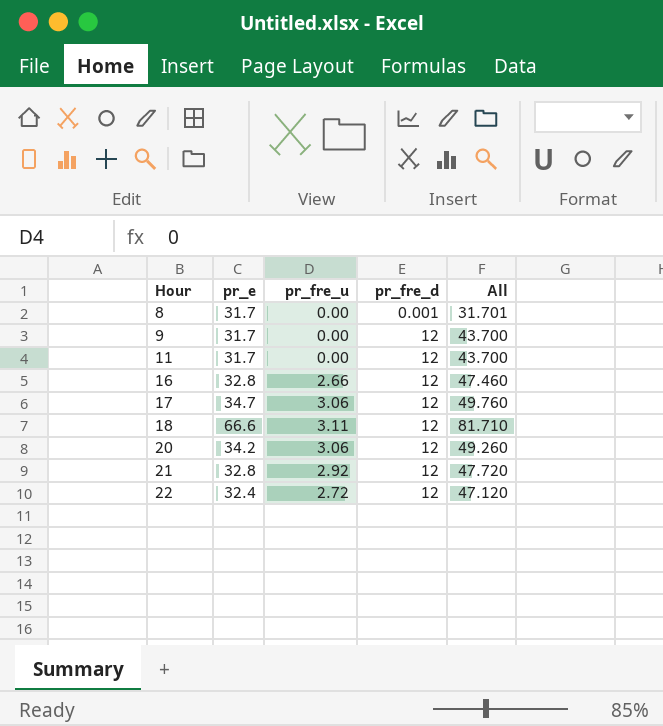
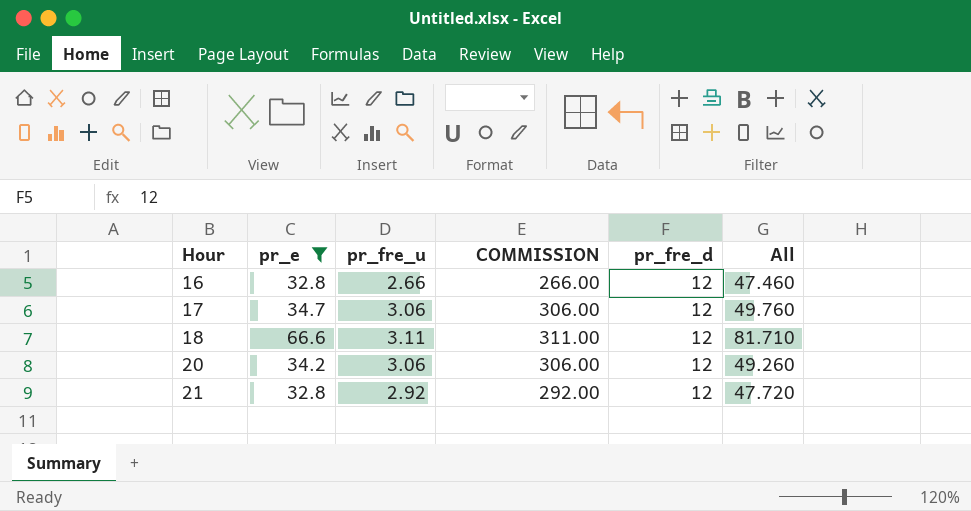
filter: none -> pr_e >= 32.8
column COMMISSION | formula: none -> [pr_fre_u] * 100

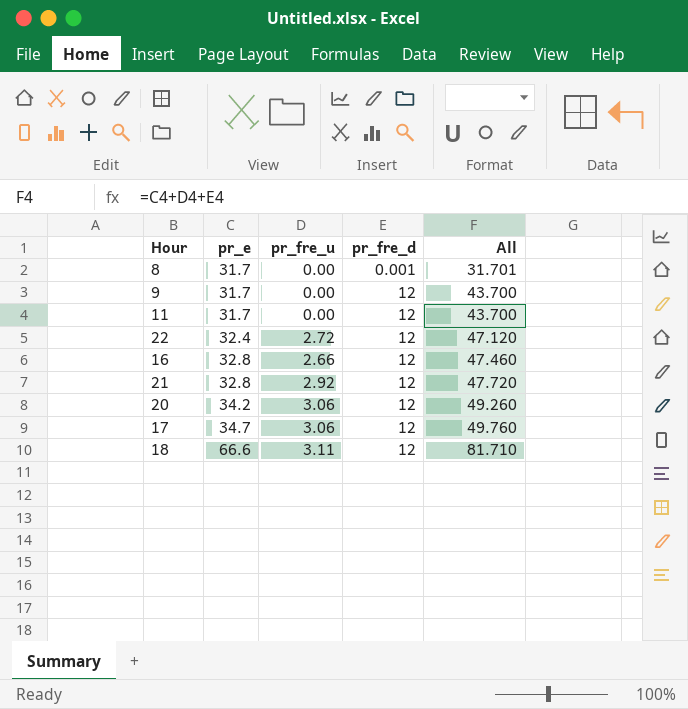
filter: pr_e >= 32.8 -> none
row order: Hour ascending -> pr_e ascending
column COMMISSION | formula: [pr_fre_u] * 100 -> none

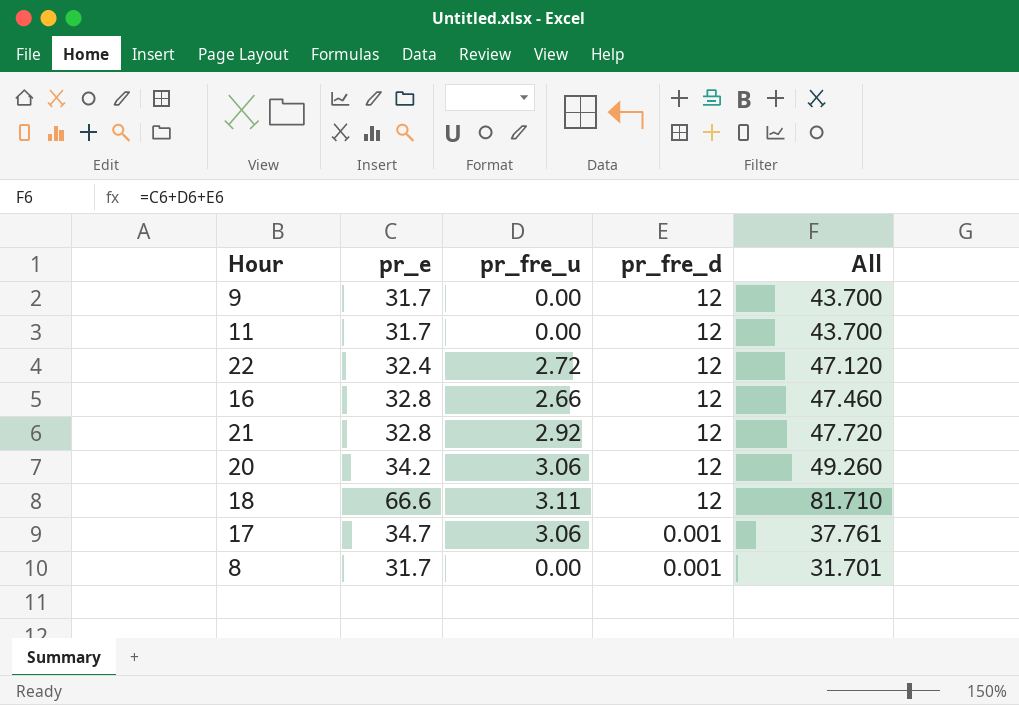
row order: pr_e ascending -> pr_fre_d descending
17 | pr_fre_d: 12 -> 0.001
17 | All: 49.760 -> 37.761

